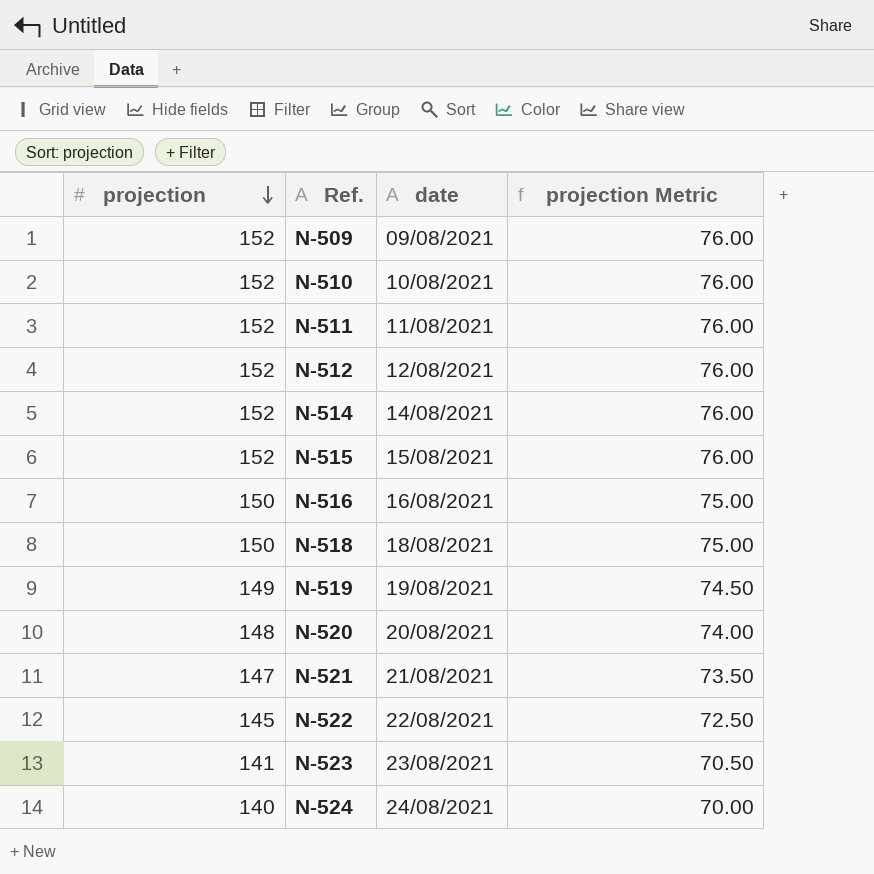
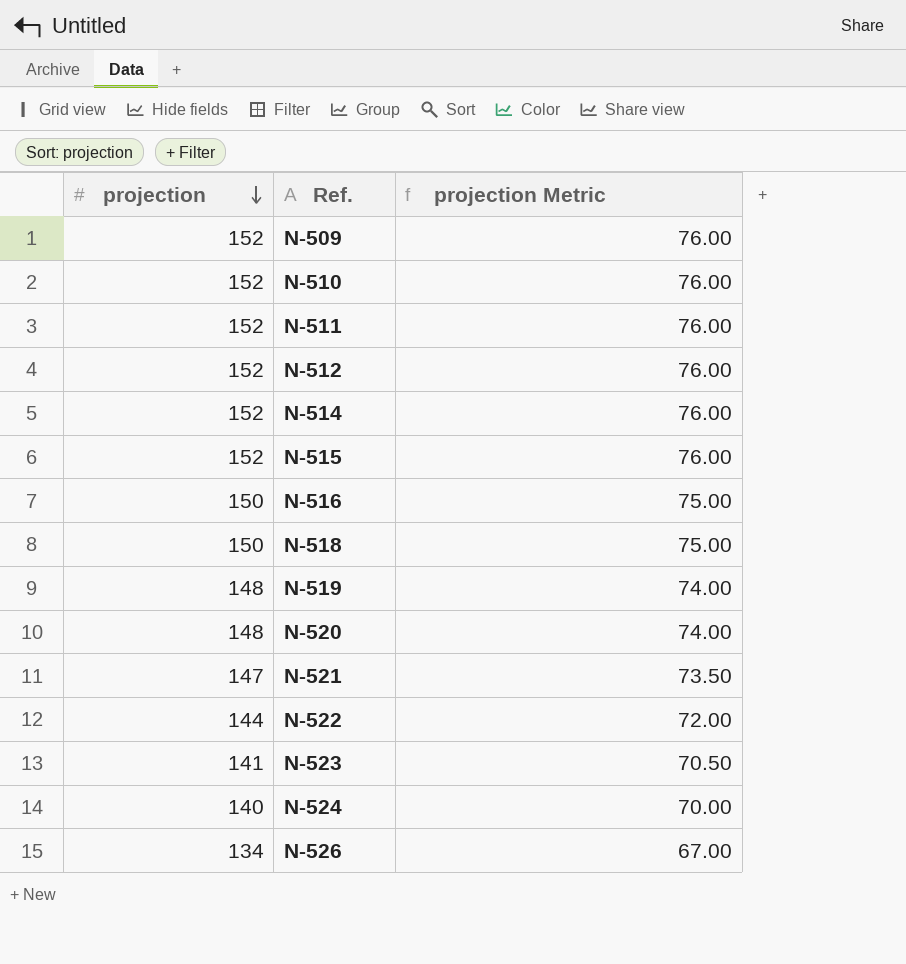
column date | position: 3 -> none
N-519 | projection: 149 -> 148
N-519 | projection Metric: 74.50 -> 74.00
N-522 | projection: 145 -> 144
N-522 | projection Metric: 72.50 -> 72.00
row N-526: none -> 134 | 67.00

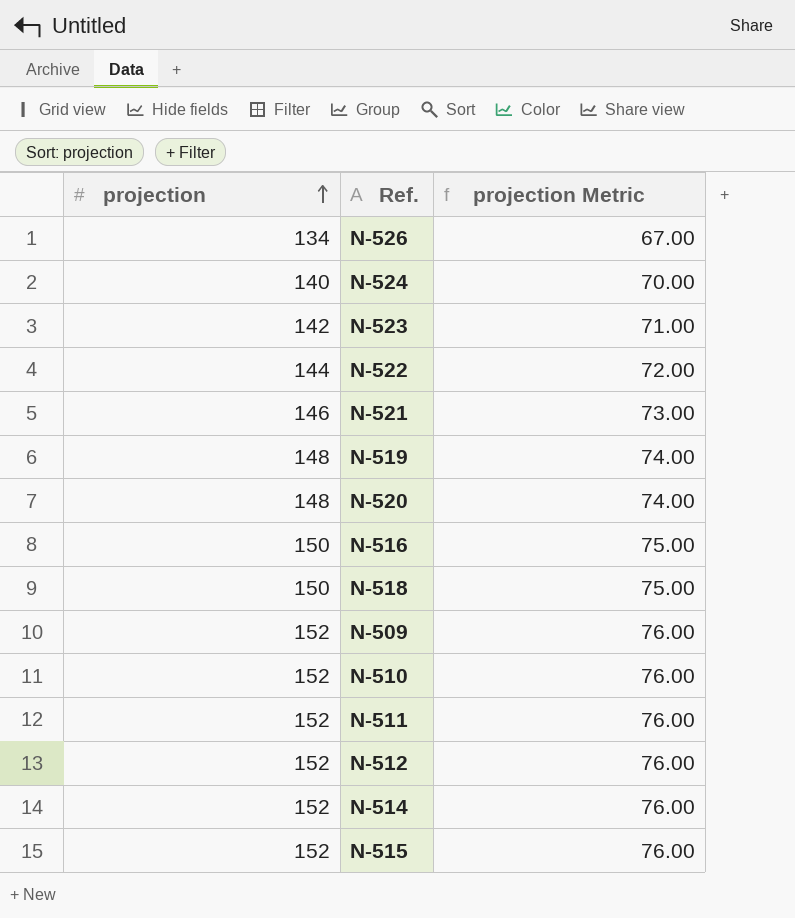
row order: projection descending -> projection ascending
N-523 | projection: 141 -> 142
N-523 | projection Metric: 70.50 -> 71.00
N-521 | projection: 147 -> 146
N-521 | projection Metric: 73.50 -> 73.00

